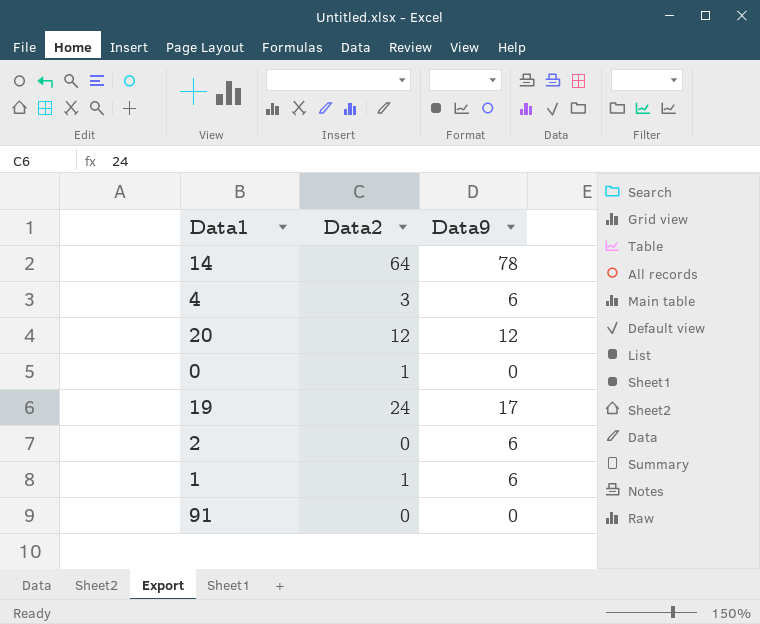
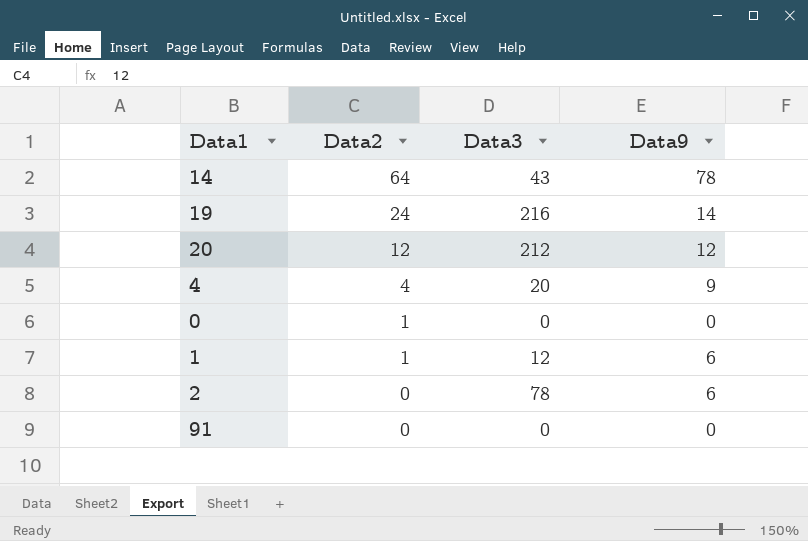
row order: none -> Data2 descending
column Data3 | position: none -> 3
19 | Data9: 17 -> 14
4 | Data2: 3 -> 4
4 | Data9: 6 -> 9

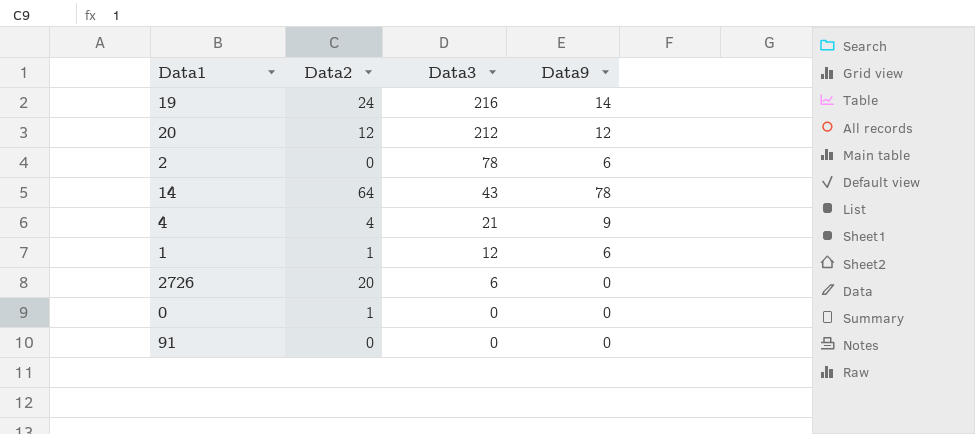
row order: Data2 descending -> Data3 descending
4 | Data3: 20 -> 21
row 2726: none -> 20 | 6 | 0

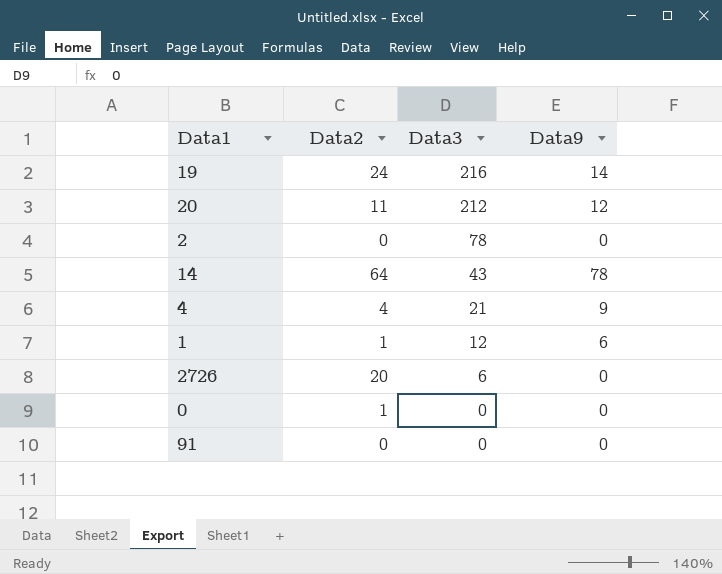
20 | Data2: 12 -> 11
2 | Data9: 6 -> 0

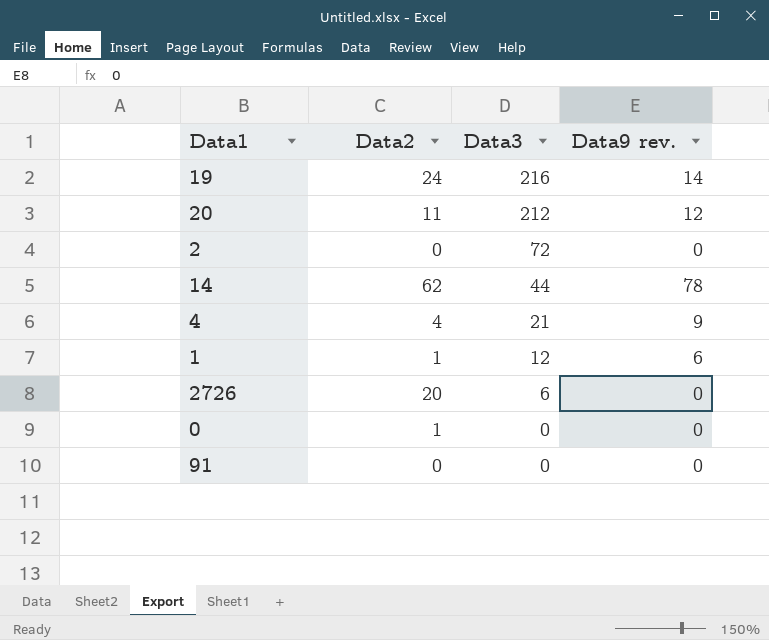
column name: Data9 -> Data9 rev.
2 | Data3: 78 -> 72
14 | Data2: 64 -> 62
14 | Data3: 43 -> 44

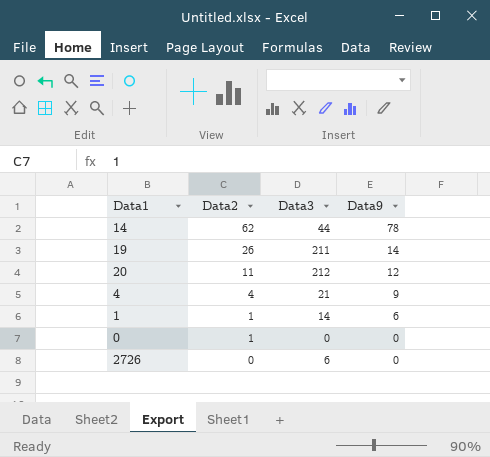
row order: Data3 descending -> Data2 descending
column name: Data9 rev. -> Data9
row 2: 0 | 72 | 0 -> none
row 91: 0 | 0 | 0 -> none
19 | Data2: 24 -> 26
19 | Data3: 216 -> 211
1 | Data3: 12 -> 14
2726 | Data2: 20 -> 0

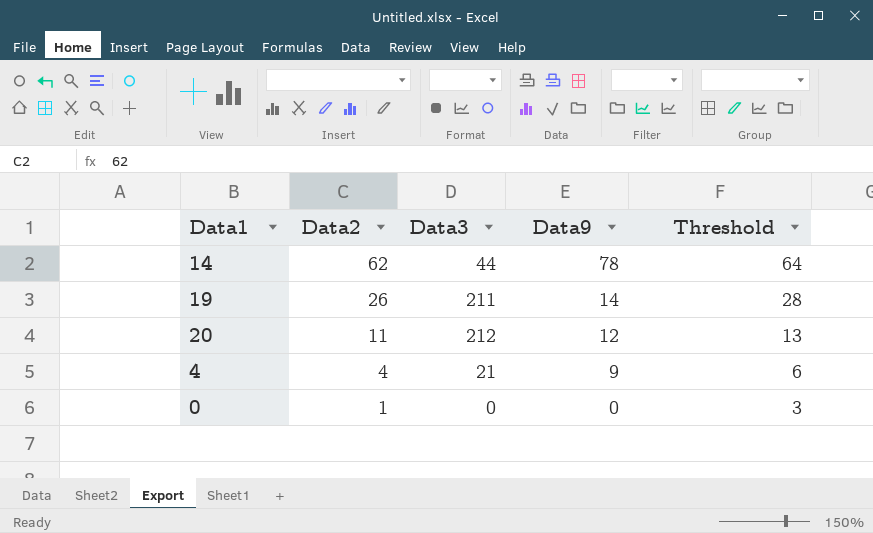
column Threshold | formula: none -> [Data2] + 2
row 1: 1 | 14 | 6 -> none
row 2726: 0 | 6 | 0 -> none

